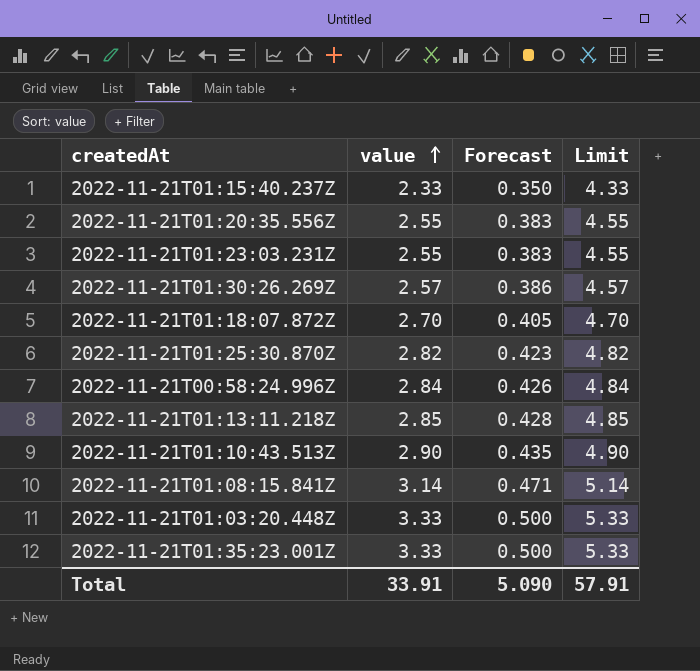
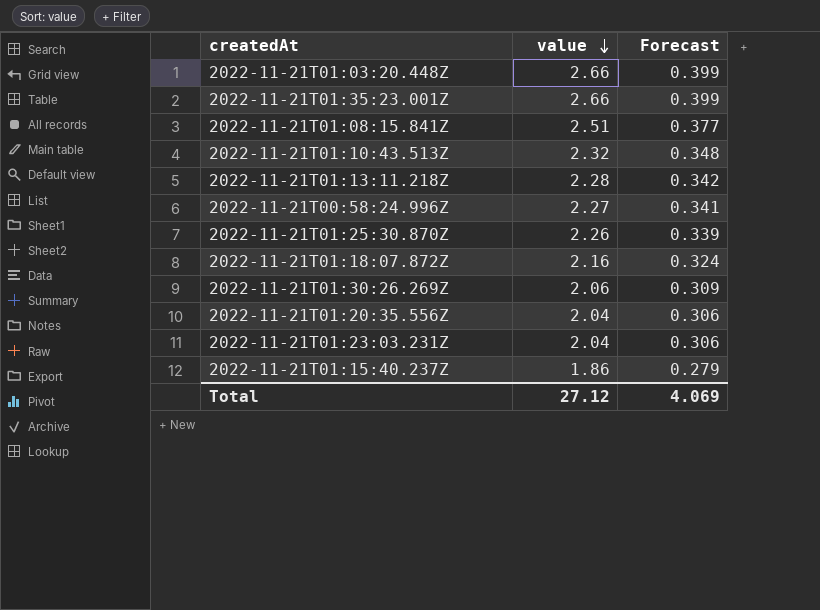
row order: value ascending -> value descending
column Limit | formula: [value] + 2 -> none
2022-11-21T01:03:20.448Z | value: 3.33 -> 2.66
2022-11-21T01:03:20.448Z | Forecast: 0.500 -> 0.399
2022-11-21T01:35:23.001Z | value: 3.33 -> 2.66
2022-11-21T01:35:23.001Z | Forecast: 0.500 -> 0.399
2022-11-21T01:08:15.841Z | value: 3.14 -> 2.51
2022-11-21T01:08:15.841Z | Forecast: 0.471 -> 0.377
2022-11-21T01:10:43.513Z | value: 2.90 -> 2.32
2022-11-21T01:10:43.513Z | Forecast: 0.435 -> 0.348
2022-11-21T01:13:11.218Z | value: 2.85 -> 2.28
2022-11-21T01:13:11.218Z | Forecast: 0.428 -> 0.342
2022-11-21T00:58:24.996Z | value: 2.84 -> 2.27
2022-11-21T00:58:24.996Z | Forecast: 0.426 -> 0.341
2022-11-21T01:25:30.870Z | value: 2.82 -> 2.26
2022-11-21T01:25:30.870Z | Forecast: 0.423 -> 0.339
2022-11-21T01:18:07.872Z | value: 2.70 -> 2.16
2022-11-21T01:18:07.872Z | Forecast: 0.405 -> 0.324
2022-11-21T01:30:26.269Z | value: 2.57 -> 2.06
2022-11-21T01:30:26.269Z | Forecast: 0.386 -> 0.309
2022-11-21T01:20:35.556Z | value: 2.55 -> 2.04
2022-11-21T01:20:35.556Z | Forecast: 0.383 -> 0.306
2022-11-21T01:23:03.231Z | value: 2.55 -> 2.04
2022-11-21T01:23:03.231Z | Forecast: 0.383 -> 0.306
2022-11-21T01:15:40.237Z | value: 2.33 -> 1.86
2022-11-21T01:15:40.237Z | Forecast: 0.350 -> 0.279
Total | value: 33.91 -> 27.12
Total | Forecast: 5.090 -> 4.069

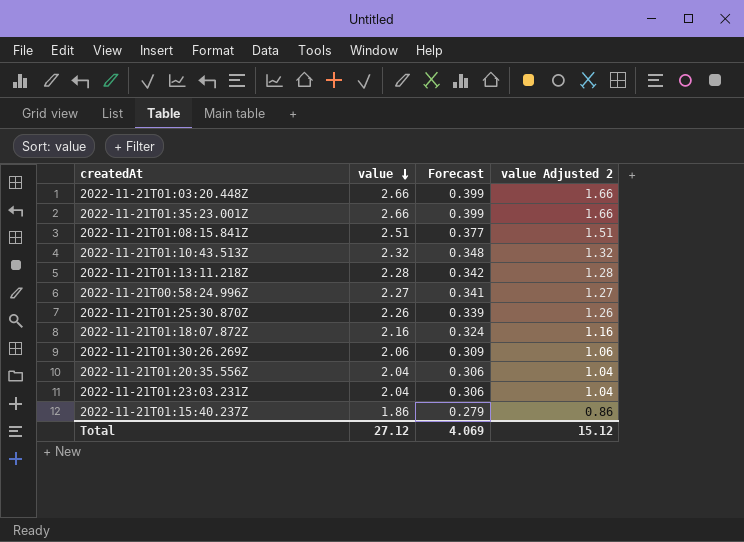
column value Adjusted 2 | formula: none -> [value] - 1

